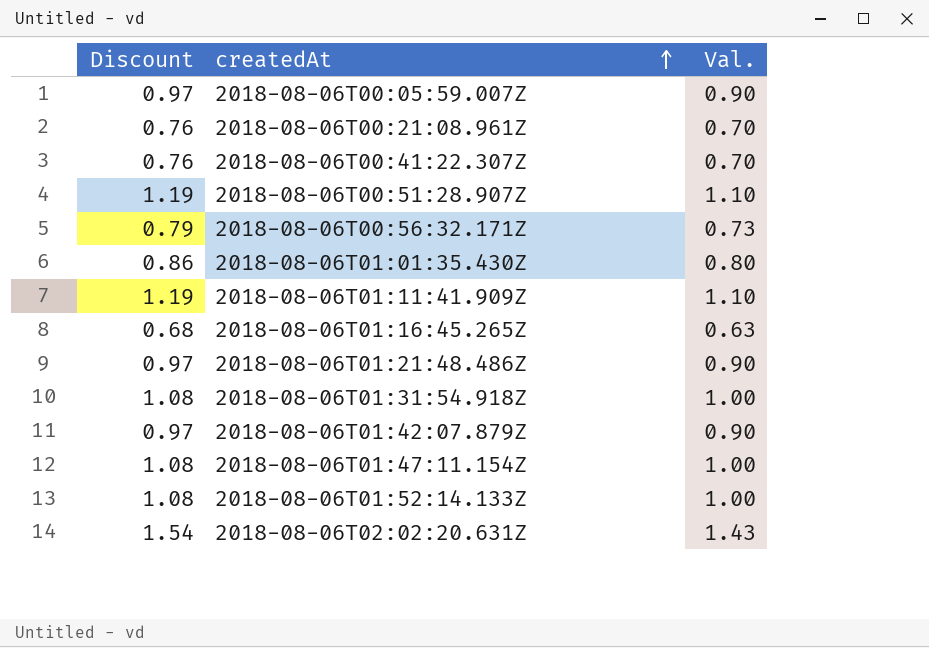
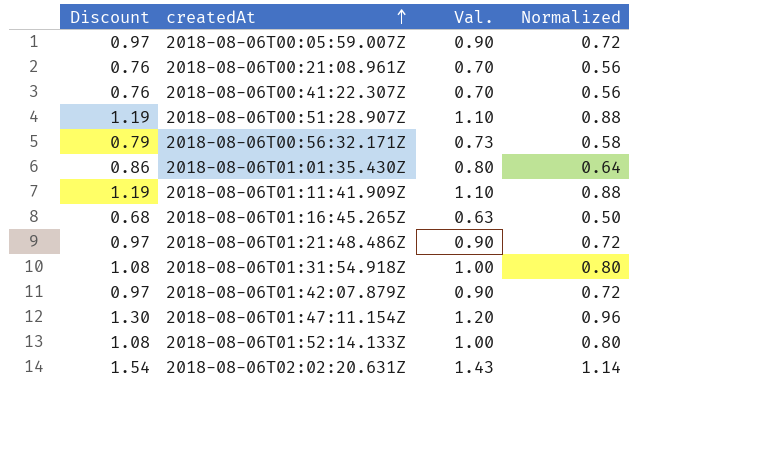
column Normalized | formula: none -> [Val.] * 0.8
2018-08-06T01:47:11.154Z | Discount: 1.08 -> 1.30
2018-08-06T01:47:11.154Z | Val.: 1.00 -> 1.20

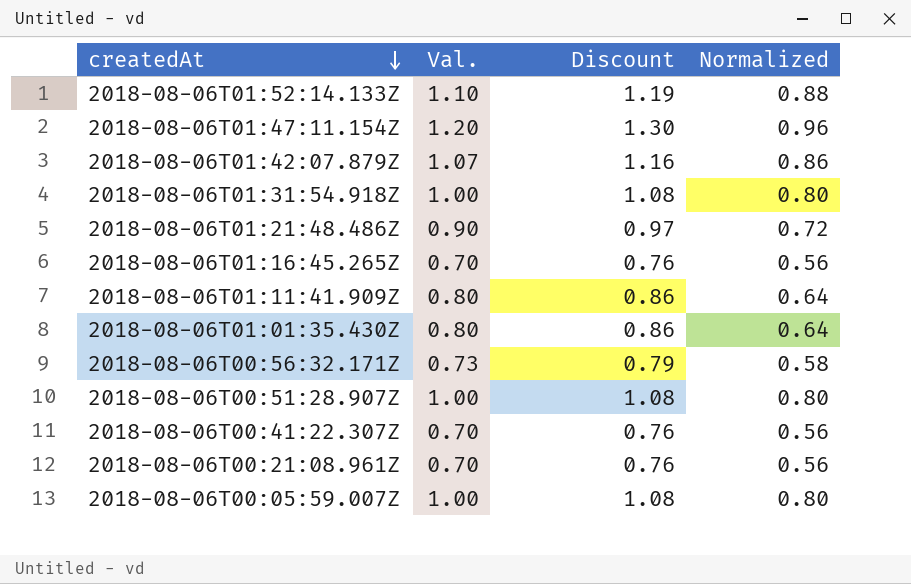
row order: createdAt ascending -> createdAt descending
column Discount | position: 1 -> 3
row 2018-08-06T02:02:20.631Z: 1.54 | 1.43 | 1.14 -> none
2018-08-06T01:52:14.133Z | Val.: 1.00 -> 1.10
2018-08-06T01:52:14.133Z | Discount: 1.08 -> 1.19
2018-08-06T01:52:14.133Z | Normalized: 0.80 -> 0.88
2018-08-06T01:42:07.879Z | Val.: 0.90 -> 1.07
2018-08-06T01:42:07.879Z | Discount: 0.97 -> 1.16
2018-08-06T01:42:07.879Z | Normalized: 0.72 -> 0.86
2018-08-06T01:16:45.265Z | Val.: 0.63 -> 0.70
2018-08-06T01:16:45.265Z | Discount: 0.68 -> 0.76
2018-08-06T01:16:45.265Z | Normalized: 0.50 -> 0.56
2018-08-06T01:11:41.909Z | Val.: 1.10 -> 0.80
2018-08-06T01:11:41.909Z | Discount: 1.19 -> 0.86
2018-08-06T01:11:41.909Z | Normalized: 0.88 -> 0.64
2018-08-06T00:51:28.907Z | Val.: 1.10 -> 1.00
2018-08-06T00:51:28.907Z | Discount: 1.19 -> 1.08
2018-08-06T00:51:28.907Z | Normalized: 0.88 -> 0.80
2018-08-06T00:05:59.007Z | Val.: 0.90 -> 1.00
2018-08-06T00:05:59.007Z | Discount: 0.97 -> 1.08
2018-08-06T00:05:59.007Z | Normalized: 0.72 -> 0.80

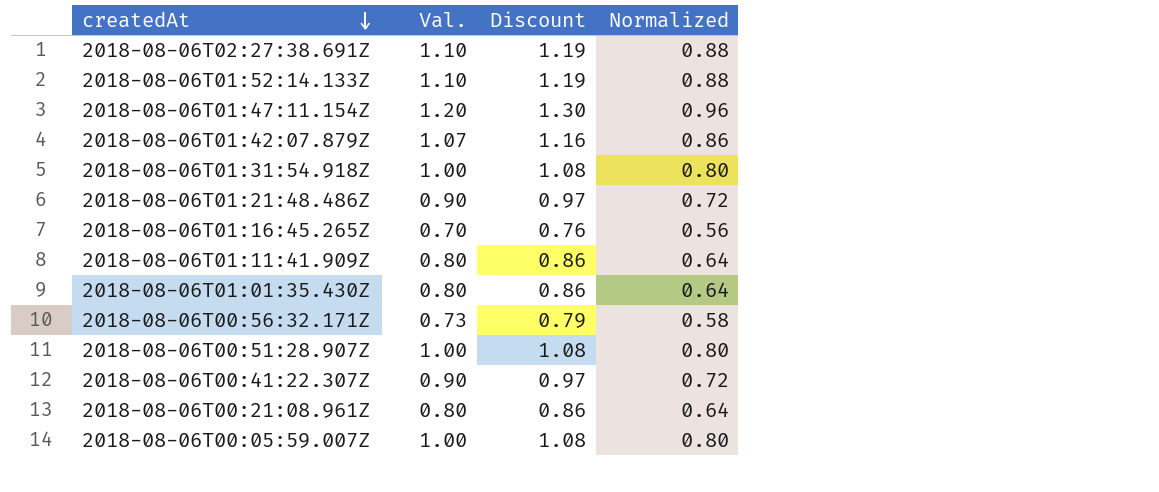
row 2018-08-06T02:27:38.691Z: none -> 1.10 | 1.19 | 0.88
2018-08-06T00:41:22.307Z | Val.: 0.70 -> 0.90
2018-08-06T00:41:22.307Z | Discount: 0.76 -> 0.97
2018-08-06T00:41:22.307Z | Normalized: 0.56 -> 0.72
2018-08-06T00:21:08.961Z | Val.: 0.70 -> 0.80
2018-08-06T00:21:08.961Z | Discount: 0.76 -> 0.86
2018-08-06T00:21:08.961Z | Normalized: 0.56 -> 0.64

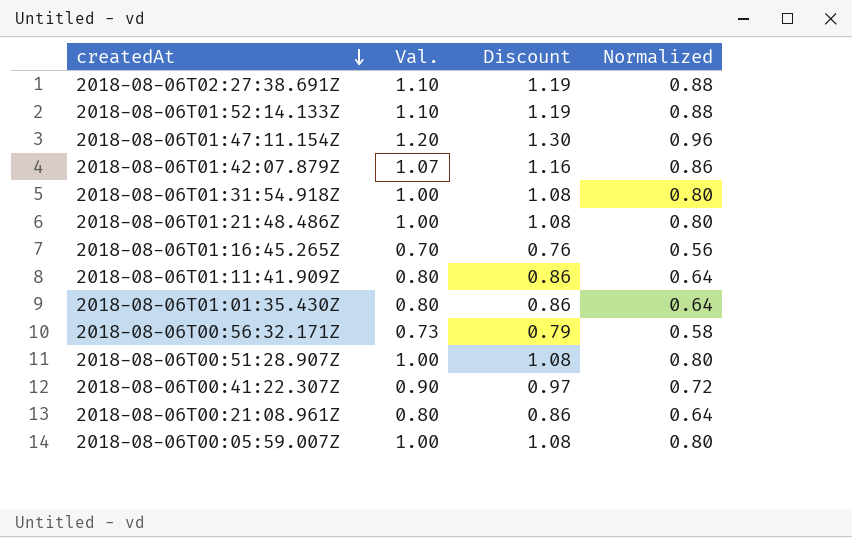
2018-08-06T01:21:48.486Z | Val.: 0.90 -> 1.00
2018-08-06T01:21:48.486Z | Discount: 0.97 -> 1.08
2018-08-06T01:21:48.486Z | Normalized: 0.72 -> 0.80

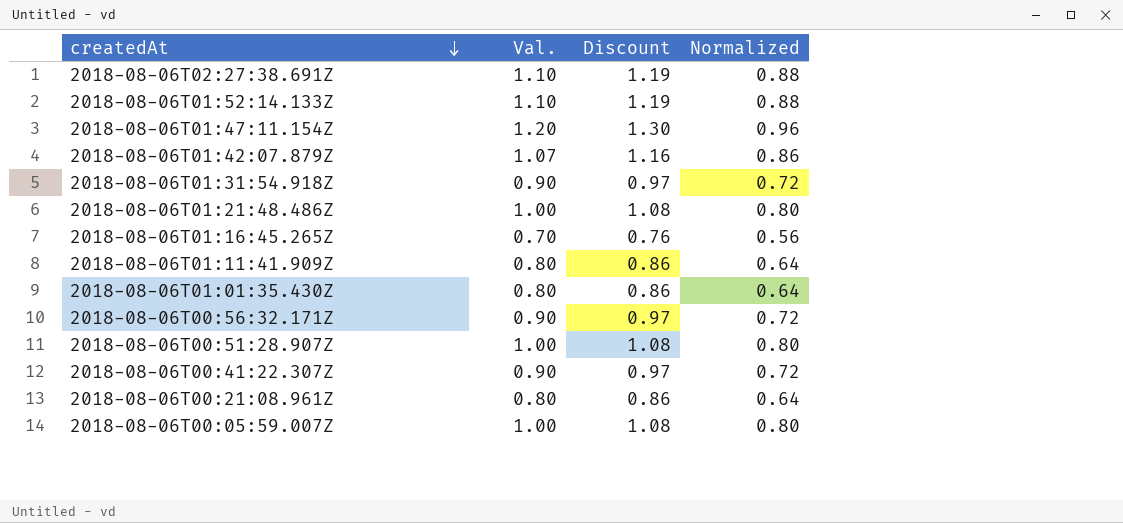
2018-08-06T01:31:54.918Z | Val.: 1.00 -> 0.90
2018-08-06T01:31:54.918Z | Discount: 1.08 -> 0.97
2018-08-06T01:31:54.918Z | Normalized: 0.80 -> 0.72
2018-08-06T00:56:32.171Z | Val.: 0.73 -> 0.90
2018-08-06T00:56:32.171Z | Discount: 0.79 -> 0.97
2018-08-06T00:56:32.171Z | Normalized: 0.58 -> 0.72

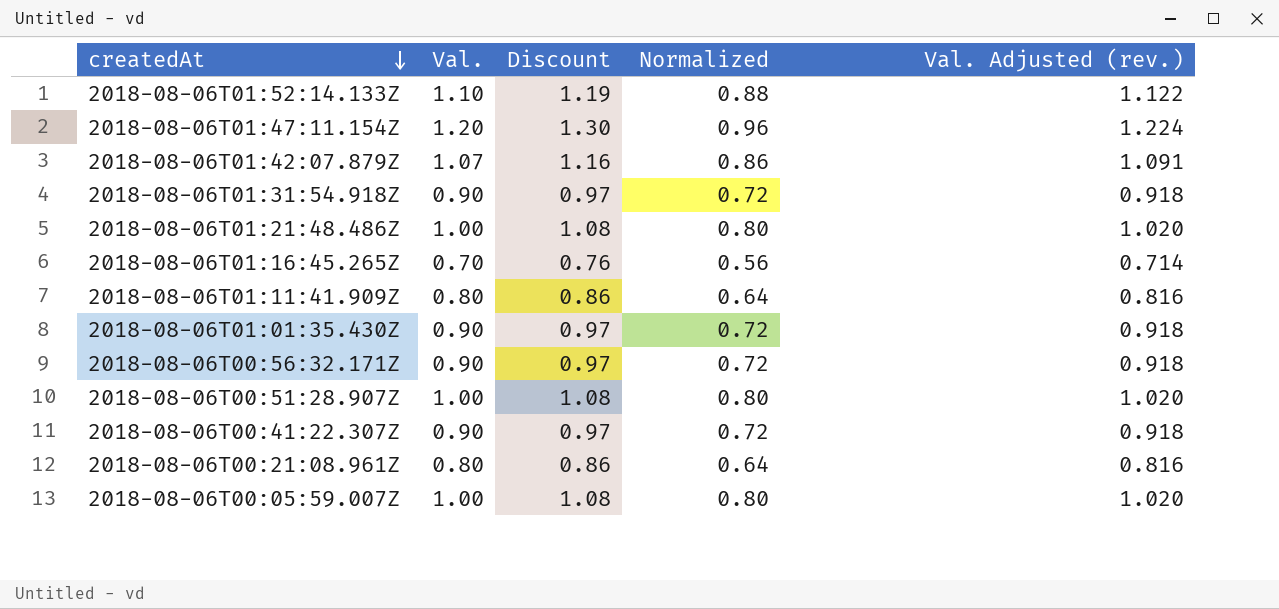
column Val. Adjusted (rev.) | formula: none -> [Val.] * 1.02
row 2018-08-06T02:27:38.691Z: 1.10 | 1.19 | 0.88 -> none
2018-08-06T01:01:35.430Z | Val.: 0.80 -> 0.90
2018-08-06T01:01:35.430Z | Discount: 0.86 -> 0.97
2018-08-06T01:01:35.430Z | Normalized: 0.64 -> 0.72

